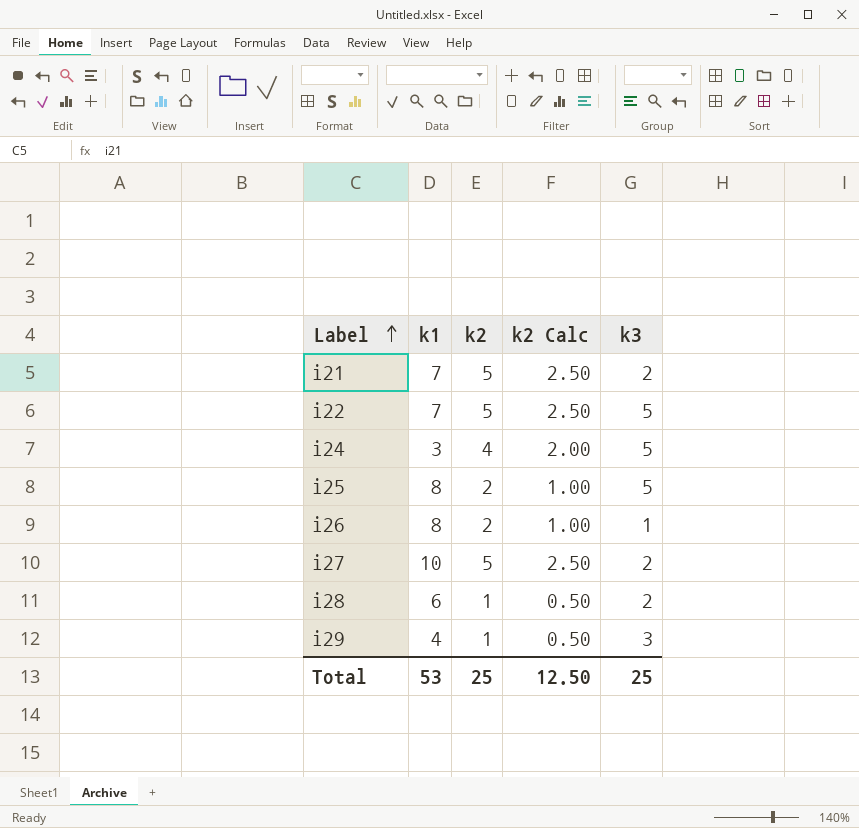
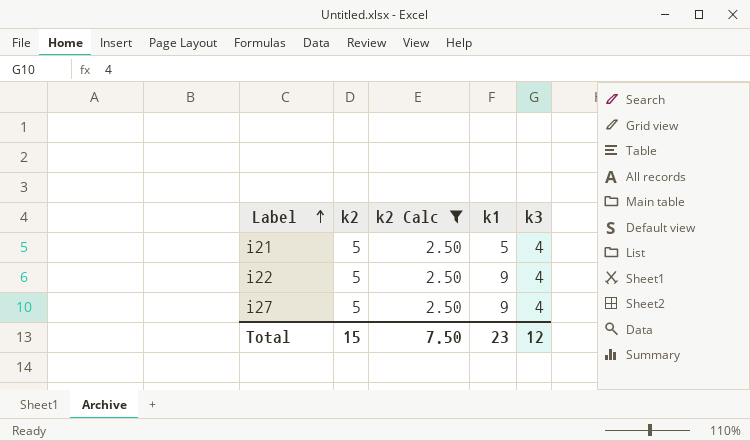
filter: none -> k2 Calc = 2.50
column k1 | position: 2 -> 4
i21 | k1: 7 -> 5
i21 | k3: 2 -> 4
i22 | k1: 7 -> 9
i22 | k3: 5 -> 4
i27 | k1: 10 -> 9
i27 | k3: 2 -> 4
Total | k2: 25 -> 15
Total | k2 Calc: 12.50 -> 7.50
Total | k1: 53 -> 23
Total | k3: 25 -> 12

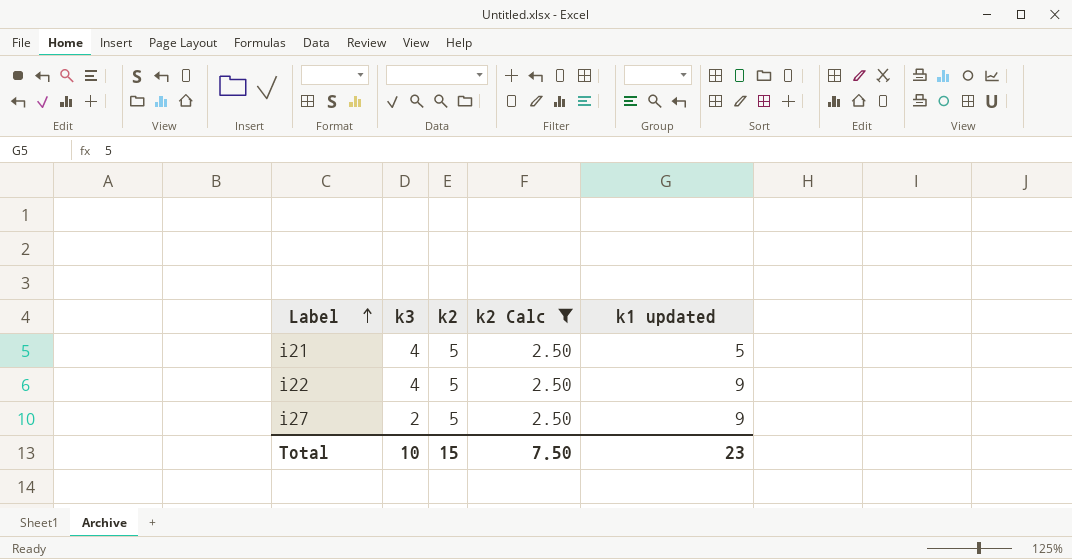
column k3 | position: 5 -> 2
column name: k1 -> k1 updated
i27 | k3: 4 -> 2
Total | k3: 12 -> 10

